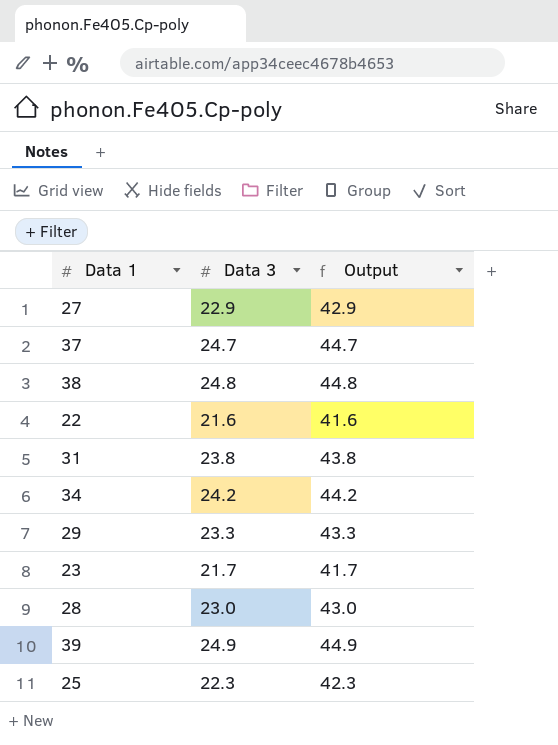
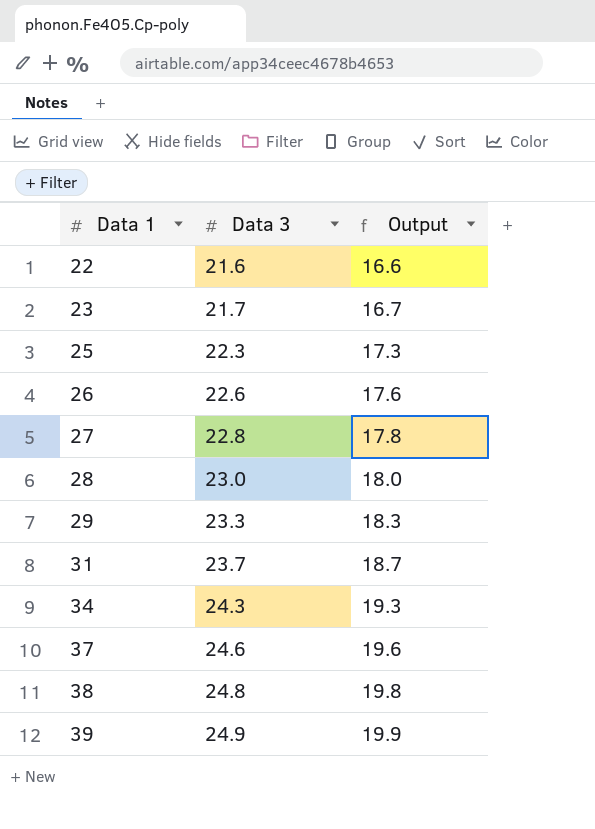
row order: none -> Data 1 ascending
column Output | formula: [Data 3] + 20 -> [Data 3] - 5
row 26: none -> 22.6 | 17.6
27 | Data 3: 22.9 -> 22.8
31 | Data 3: 23.8 -> 23.7
34 | Data 3: 24.2 -> 24.3
37 | Data 3: 24.7 -> 24.6

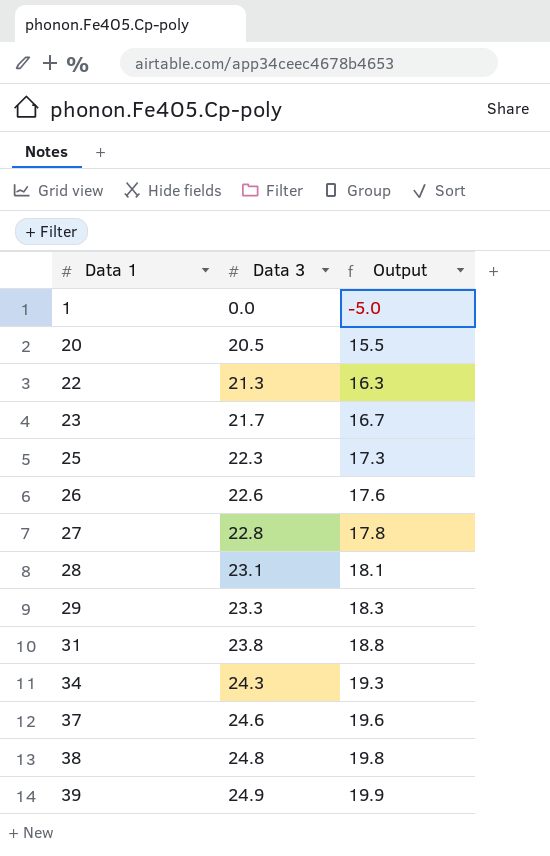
row 1: none -> 0.0 | -5.0
row 20: none -> 20.5 | 15.5
22 | Data 3: 21.6 -> 21.3
22 | Output: 16.6 -> 16.3
28 | Data 3: 23.0 -> 23.1
28 | Output: 18.0 -> 18.1
31 | Data 3: 23.7 -> 23.8
31 | Output: 18.7 -> 18.8

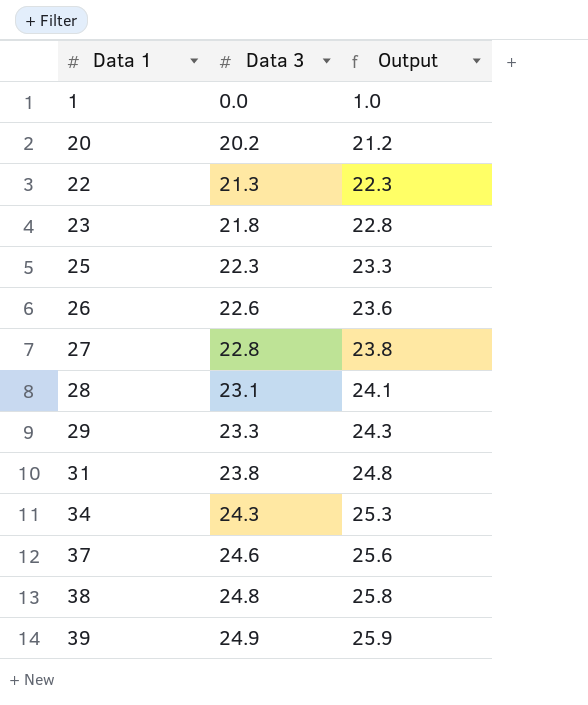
column Output | formula: [Data 3] - 5 -> [Data 3] + 1
20 | Data 3: 20.5 -> 20.2
23 | Data 3: 21.7 -> 21.8

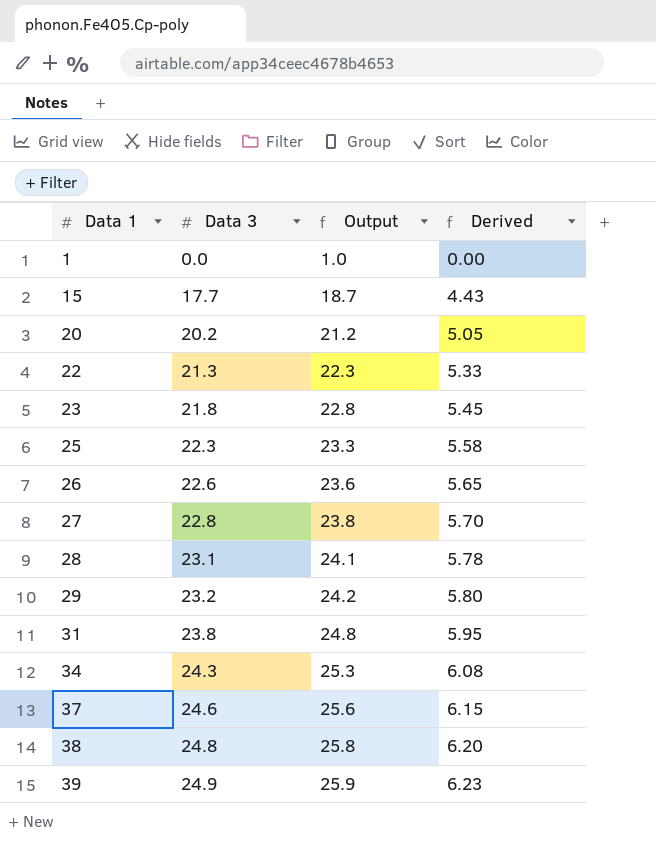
column Derived | formula: none -> [Data 3] * 0.25
row 15: none -> 17.7 | 18.7 | 4.43
29 | Data 3: 23.3 -> 23.2
29 | Output: 24.3 -> 24.2

